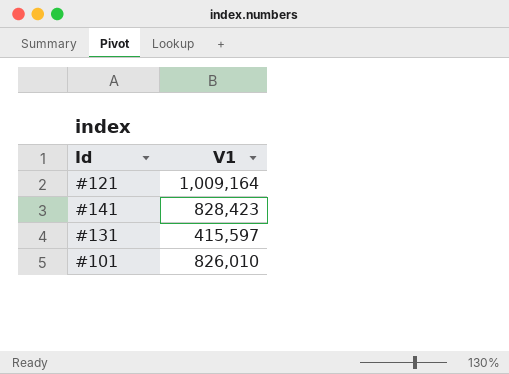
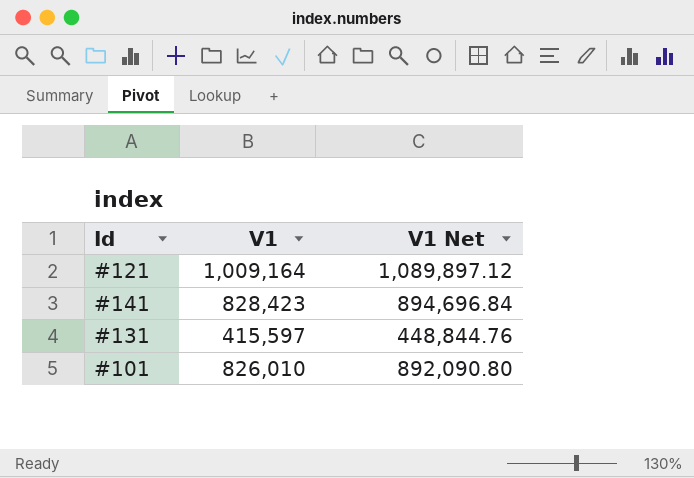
column V1 Net | formula: none -> [V1] * 1.08

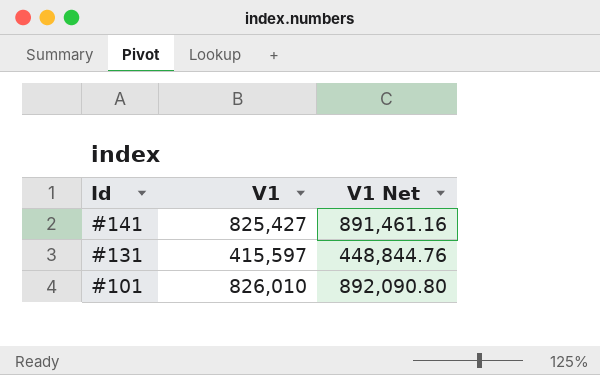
row #121: 1,009,164 | 1,089,897.12 -> none
#141 | V1: 828,423 -> 825,427
#141 | V1 Net: 894,696.84 -> 891,461.16

